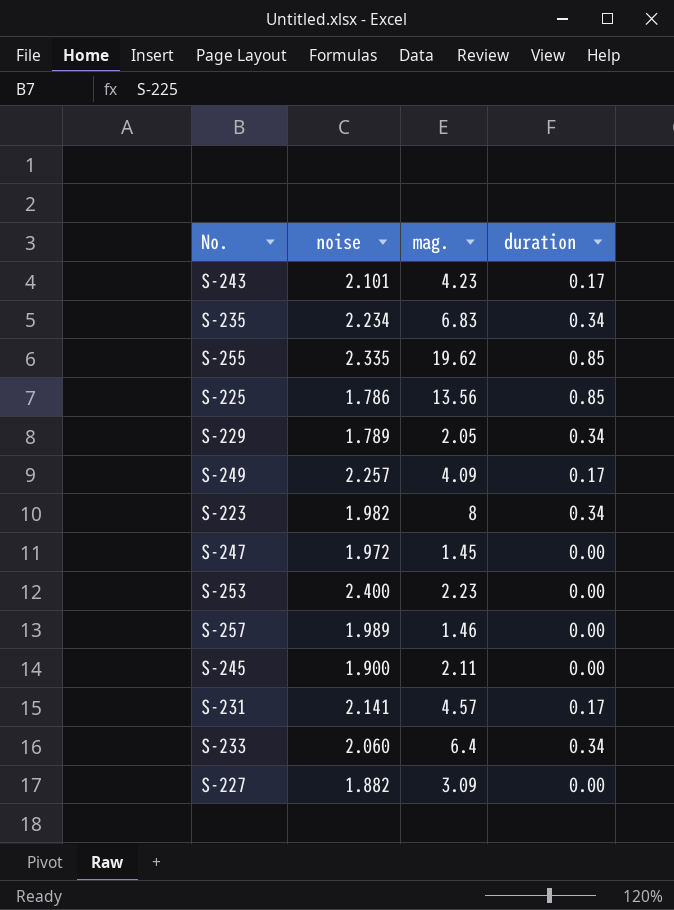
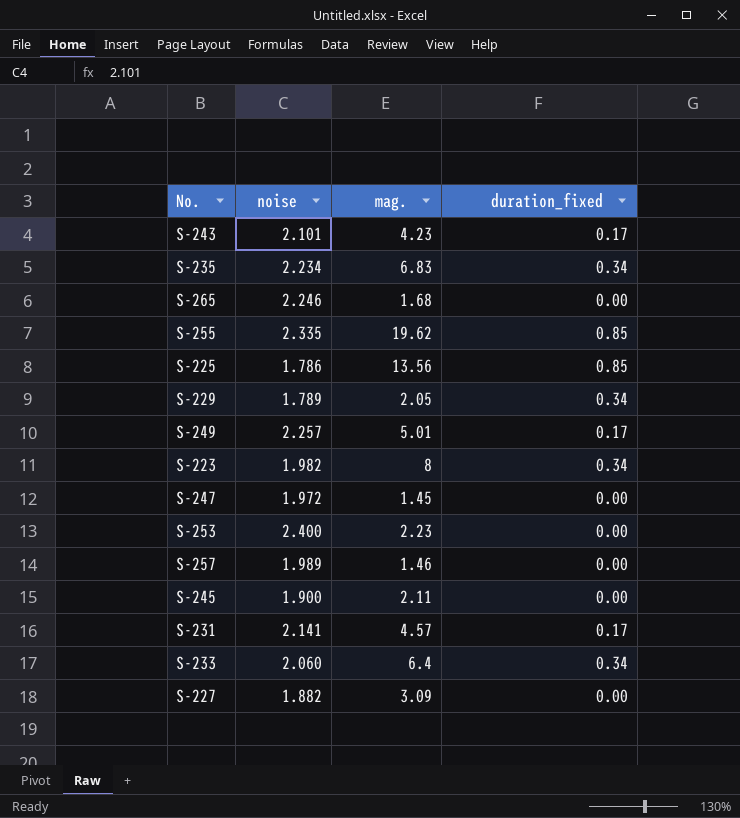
column name: duration -> duration_fixed
row S-265: none -> 2.246 | 1.68 | 0.00
S-249 | mag.: 4.09 -> 5.01

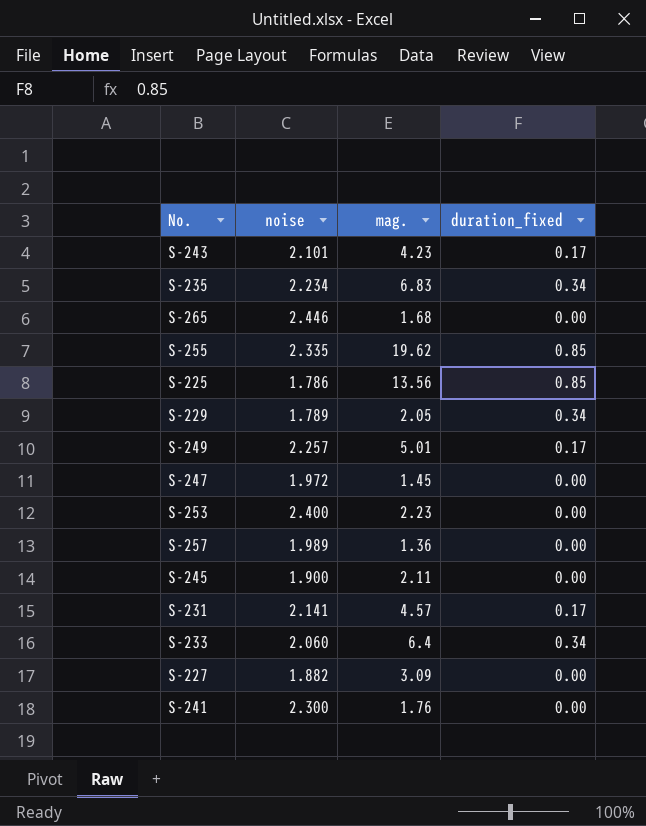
row S-223: 1.982 | 8 | 0.34 -> none
S-265 | noise: 2.246 -> 2.446
S-257 | mag.: 1.46 -> 1.36
row S-241: none -> 2.300 | 1.76 | 0.00

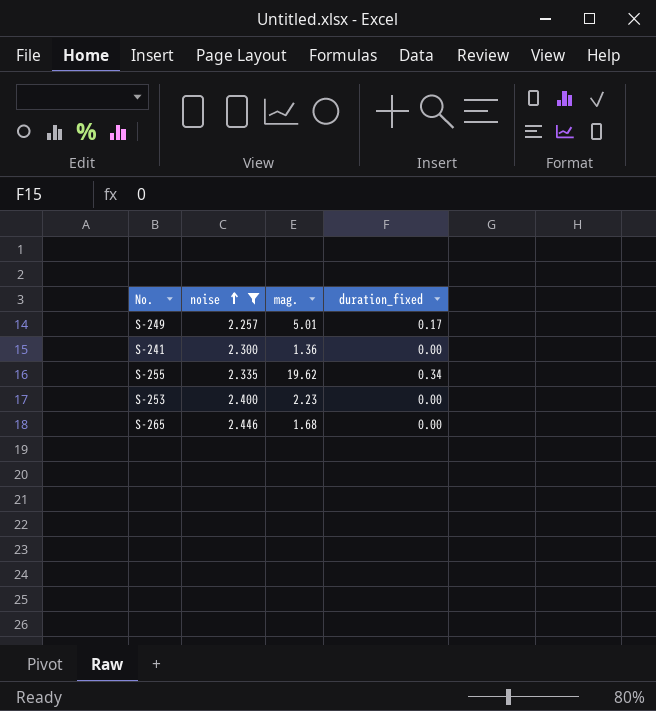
filter: none -> noise >= 2.257
row order: none -> noise ascending
S-241 | mag.: 1.76 -> 1.36
S-255 | duration_fixed: 0.85 -> 0.34

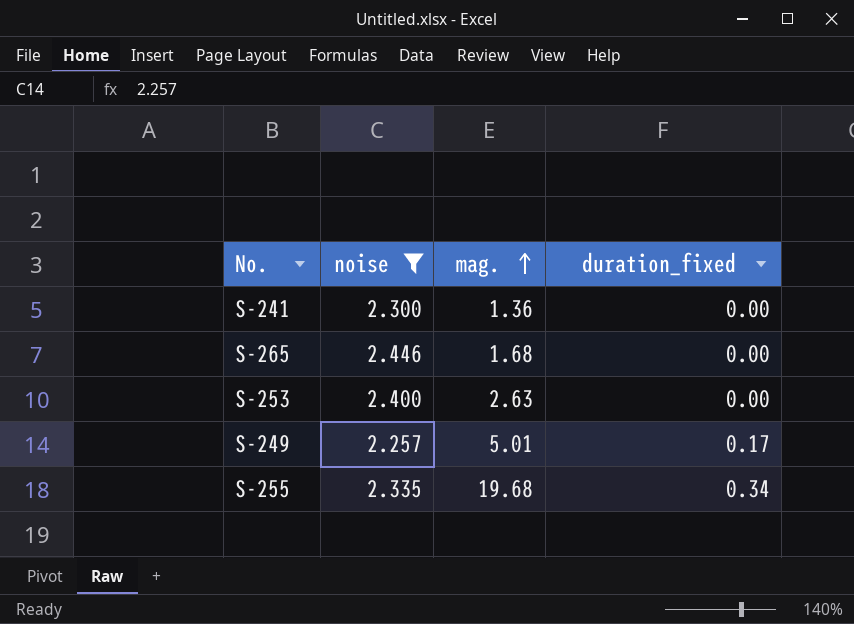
row order: noise ascending -> mag. ascending
S-253 | mag.: 2.23 -> 2.63
S-255 | mag.: 19.62 -> 19.68

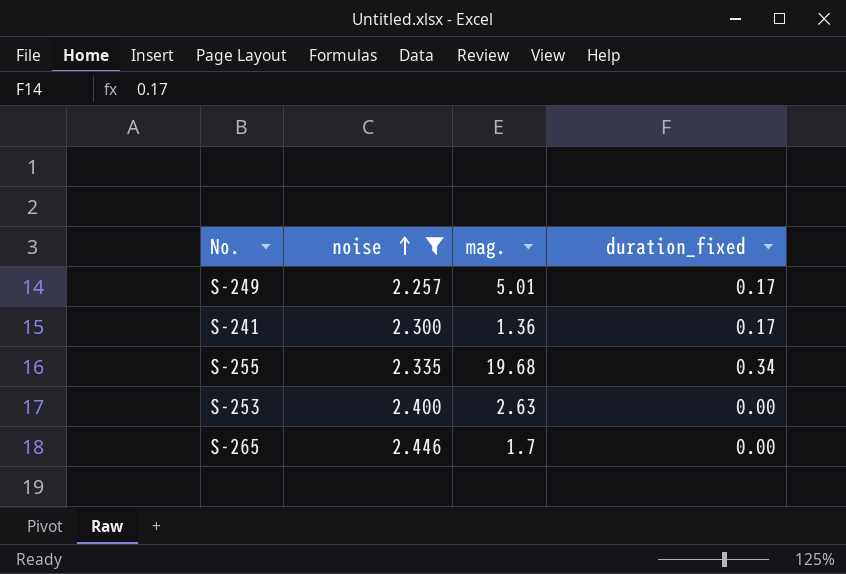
row order: mag. ascending -> noise ascending
S-241 | duration_fixed: 0.00 -> 0.17
S-265 | mag.: 1.68 -> 1.7

